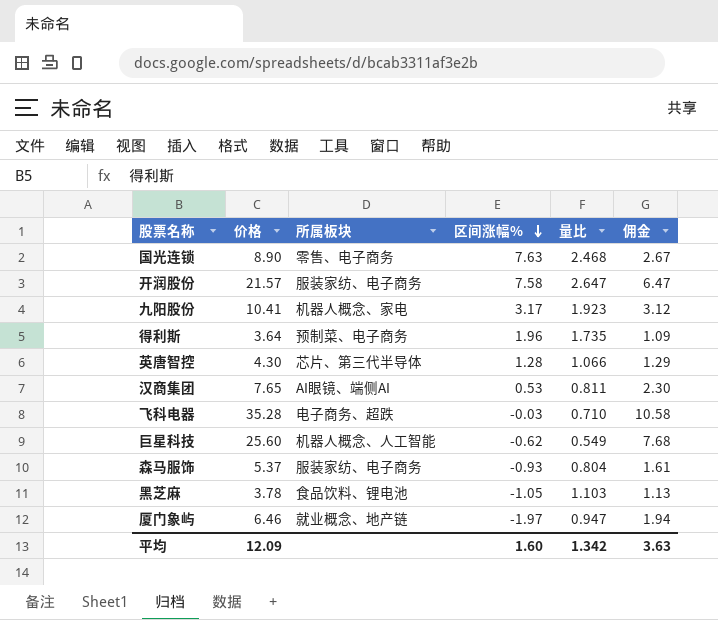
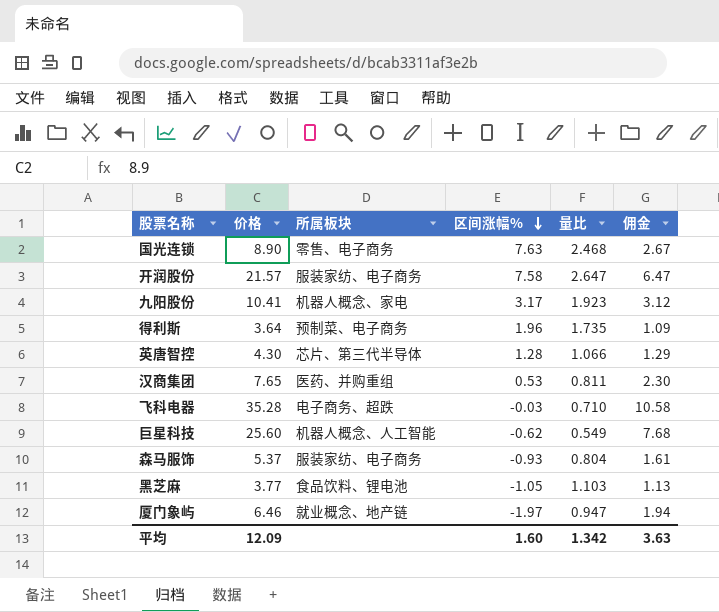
汉商集团 | 所属板块: AI眼镜、端侧AI -> 医药、并购重组
黑芝麻 | 价格: 3.78 -> 3.77

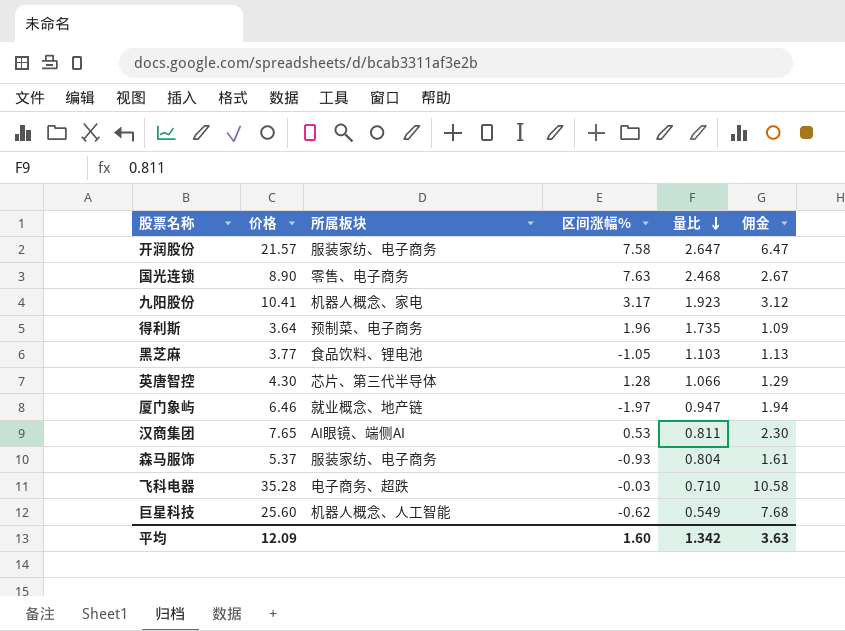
row order: 区间涨幅% descending -> 量比 descending
汉商集团 | 所属板块: 医药、并购重组 -> AI眼镜、端侧AI

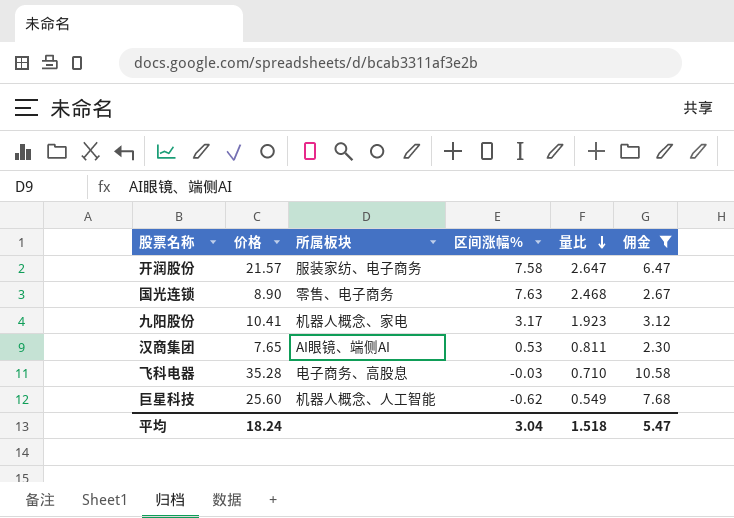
filter: none -> 佣金 >= 2.30
飞科电器 | 所属板块: 电子商务、超跌 -> 电子商务、高股息
平均 | 价格: 12.09 -> 18.24
平均 | 区间涨幅%: 1.60 -> 3.04
平均 | 量比: 1.342 -> 1.518
平均 | 佣金: 3.63 -> 5.47

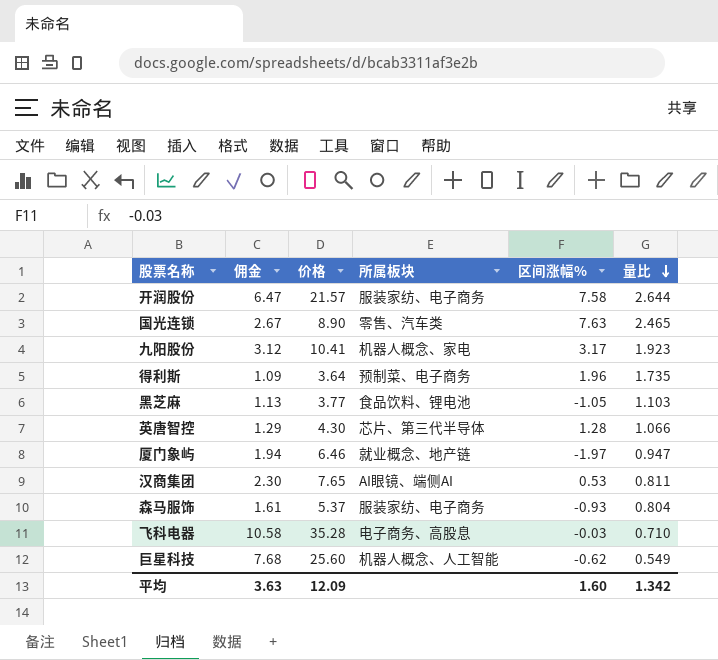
filter: 佣金 >= 2.30 -> none
column 佣金 | position: 6 -> 2
开润股份 | 量比: 2.647 -> 2.644
国光连锁 | 所属板块: 零售、电子商务 -> 零售、汽车类
国光连锁 | 量比: 2.468 -> 2.465
平均 | 佣金: 5.47 -> 3.63
平均 | 价格: 18.24 -> 12.09
平均 | 区间涨幅%: 3.04 -> 1.60
平均 | 量比: 1.518 -> 1.342

